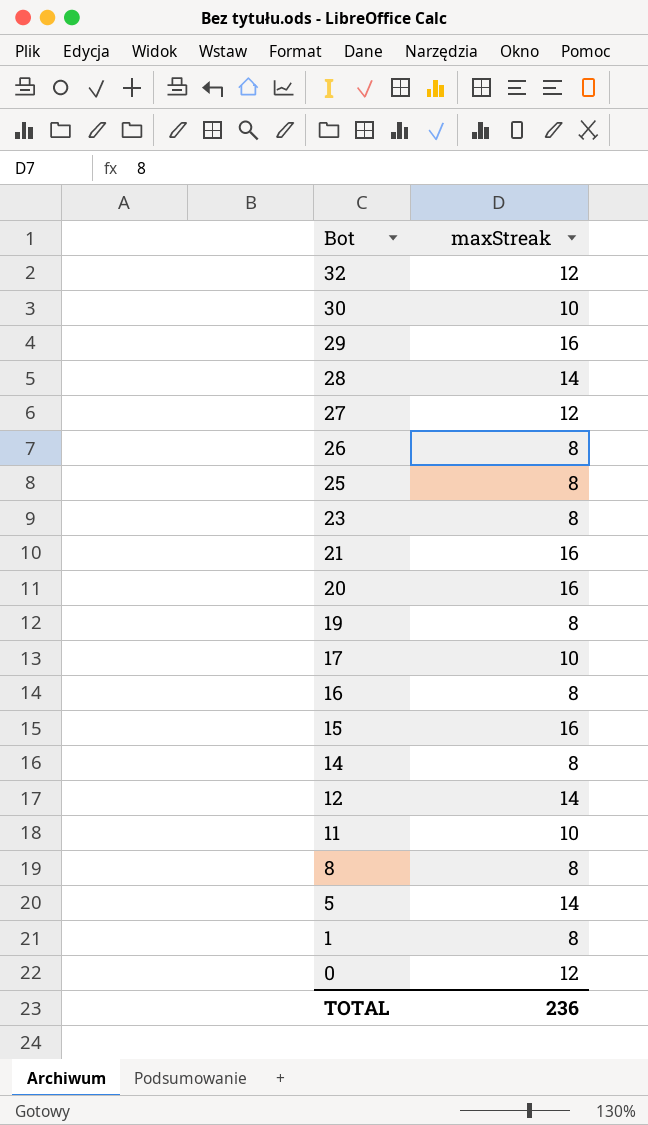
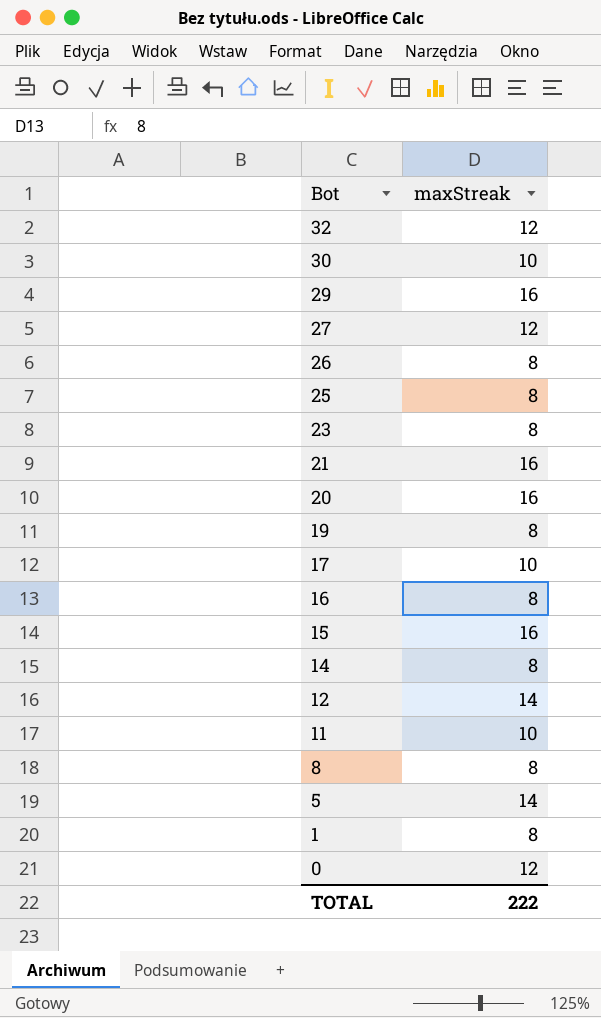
row 28: 14 -> none
TOTAL | maxStreak: 236 -> 222

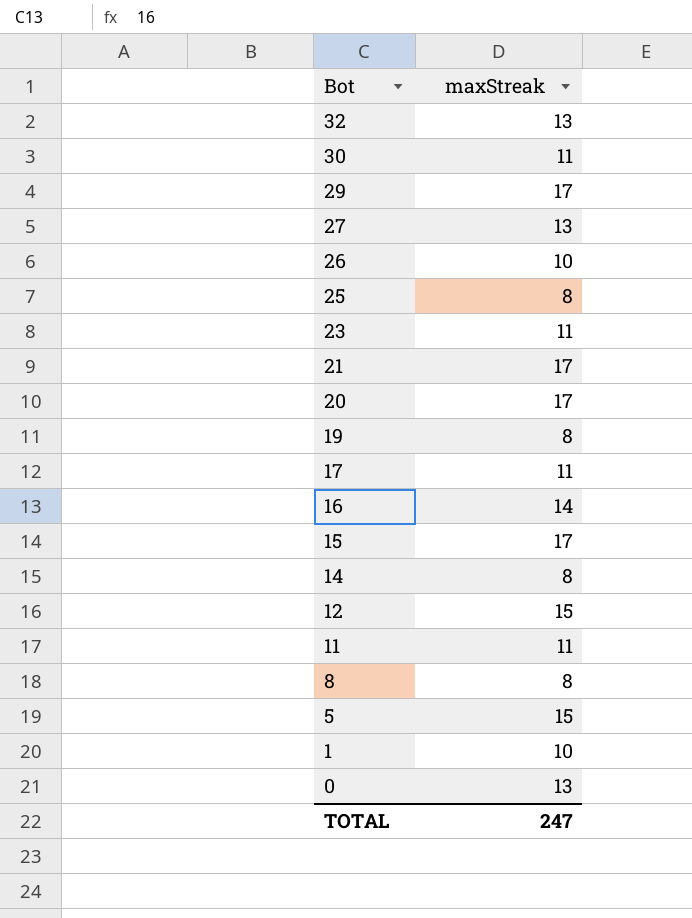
32 | maxStreak: 12 -> 13
30 | maxStreak: 10 -> 11
29 | maxStreak: 16 -> 17
27 | maxStreak: 12 -> 13
26 | maxStreak: 8 -> 10
23 | maxStreak: 8 -> 11
21 | maxStreak: 16 -> 17
20 | maxStreak: 16 -> 17
17 | maxStreak: 10 -> 11
16 | maxStreak: 8 -> 14
15 | maxStreak: 16 -> 17
12 | maxStreak: 14 -> 15
11 | maxStreak: 10 -> 11
5 | maxStreak: 14 -> 15
1 | maxStreak: 8 -> 10
0 | maxStreak: 12 -> 13
TOTAL | maxStreak: 222 -> 247

